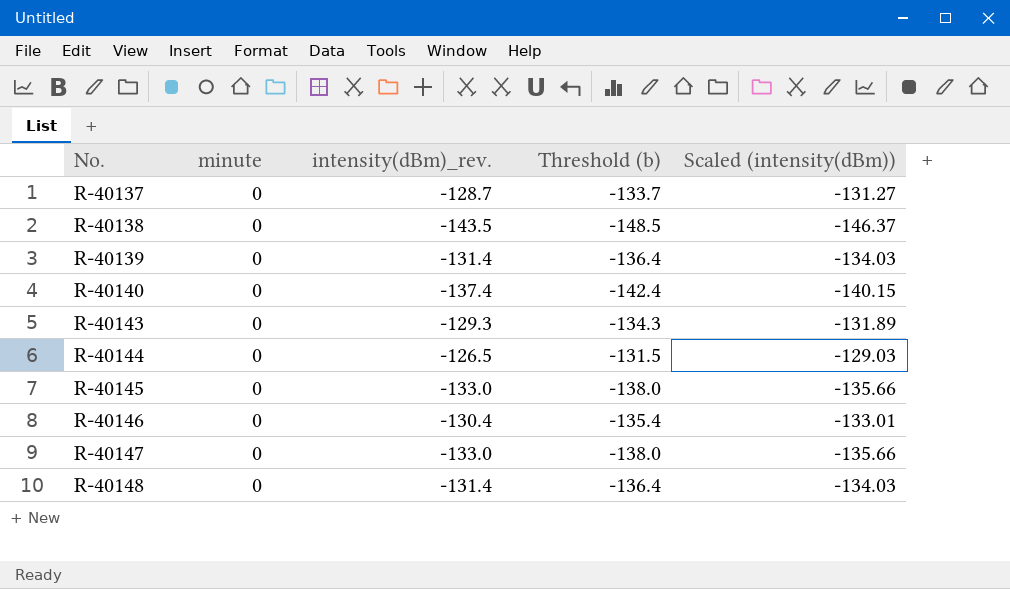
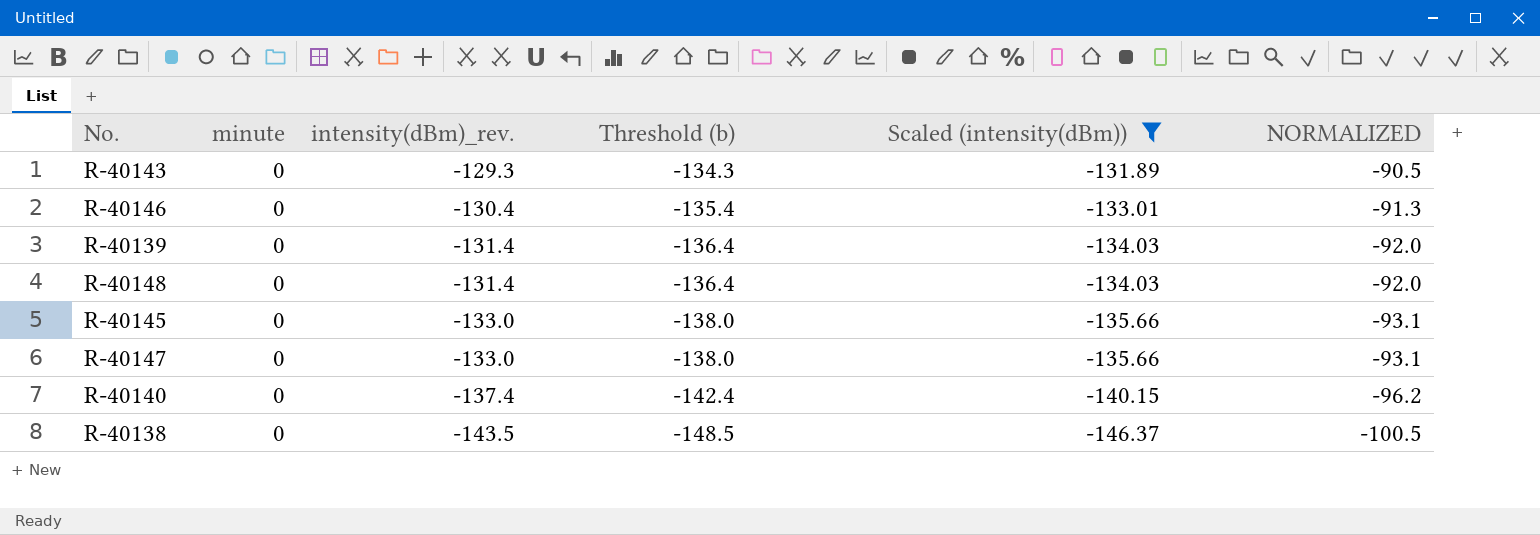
filter: none -> Scaled (intensity(dBm)) <= -131.89
row order: No. ascending -> intensity(dBm)_rev. descending
column NORMALIZED | formula: none -> [intensity(dBm)_rev.] * 0.7

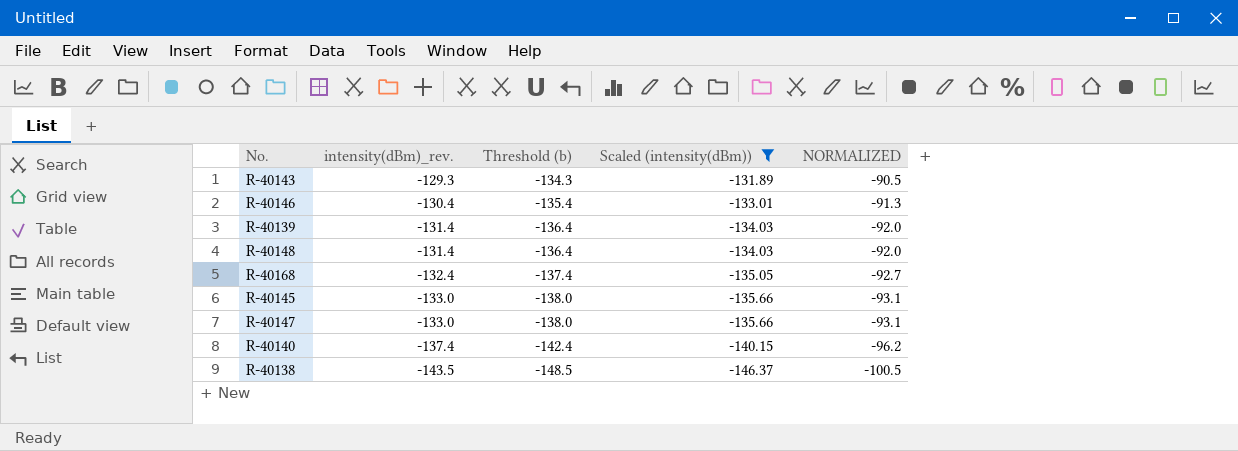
column minute | position: 2 -> none
row R-40168: none -> -132.4 | -137.4 | -135.05 | -92.7

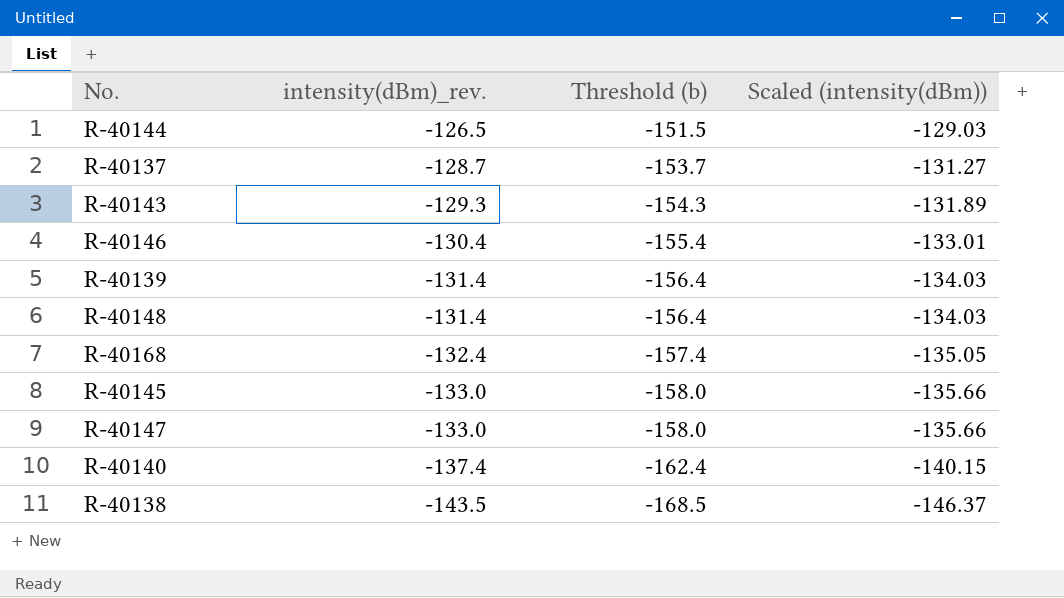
filter: Scaled (intensity(dBm)) <= -131.89 -> none
column NORMALIZED | formula: [intensity(dBm)_rev.] * 0.7 -> none
column Threshold (b) | formula: [intensity(dBm)_rev.] - 5 -> [intensity(dBm)_rev.] - 25

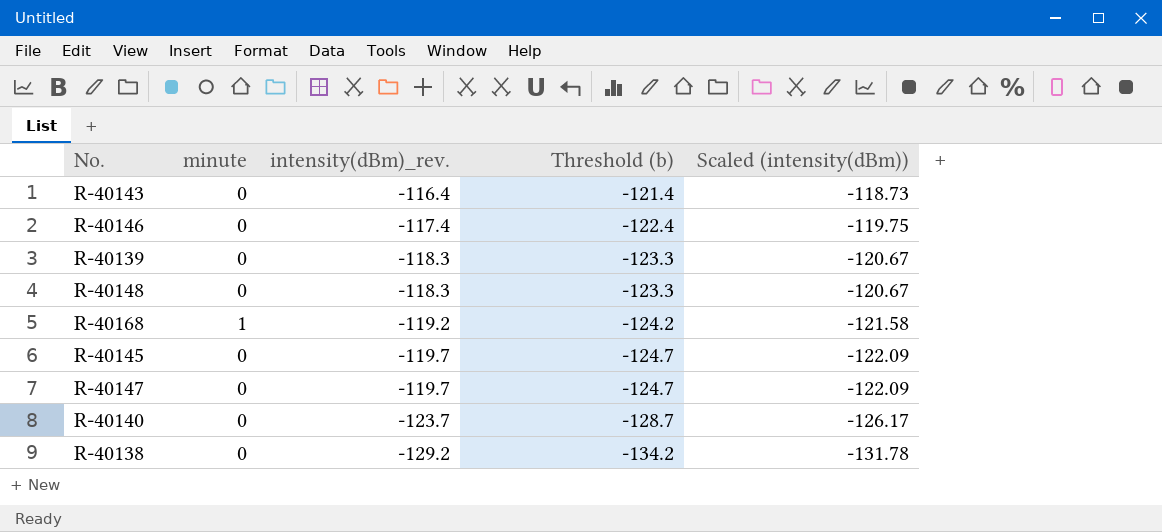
column minute | position: none -> 2
column Threshold (b) | formula: [intensity(dBm)_rev.] - 25 -> [intensity(dBm)_rev.] - 5
row R-40144: -126.5 | -151.5 | -129.03 -> none
row R-40137: -128.7 | -153.7 | -131.27 -> none
R-40143 | intensity(dBm)_rev.: -129.3 -> -116.4
R-40143 | Scaled (intensity(dBm)): -131.89 -> -118.73
R-40146 | intensity(dBm)_rev.: -130.4 -> -117.4
R-40146 | Scaled (intensity(dBm)): -133.01 -> -119.75
R-40139 | intensity(dBm)_rev.: -131.4 -> -118.3
R-40139 | Scaled (intensity(dBm)): -134.03 -> -120.67
R-40148 | intensity(dBm)_rev.: -131.4 -> -118.3
R-40148 | Scaled (intensity(dBm)): -134.03 -> -120.67
R-40168 | intensity(dBm)_rev.: -132.4 -> -119.2
R-40168 | Scaled (intensity(dBm)): -135.05 -> -121.58
R-40145 | intensity(dBm)_rev.: -133.0 -> -119.7
R-40145 | Scaled (intensity(dBm)): -135.66 -> -122.09
R-40147 | intensity(dBm)_rev.: -133.0 -> -119.7
R-40147 | Scaled (intensity(dBm)): -135.66 -> -122.09
R-40140 | intensity(dBm)_rev.: -137.4 -> -123.7
R-40140 | Scaled (intensity(dBm)): -140.15 -> -126.17
R-40138 | intensity(dBm)_rev.: -143.5 -> -129.2
R-40138 | Scaled (intensity(dBm)): -146.37 -> -131.78

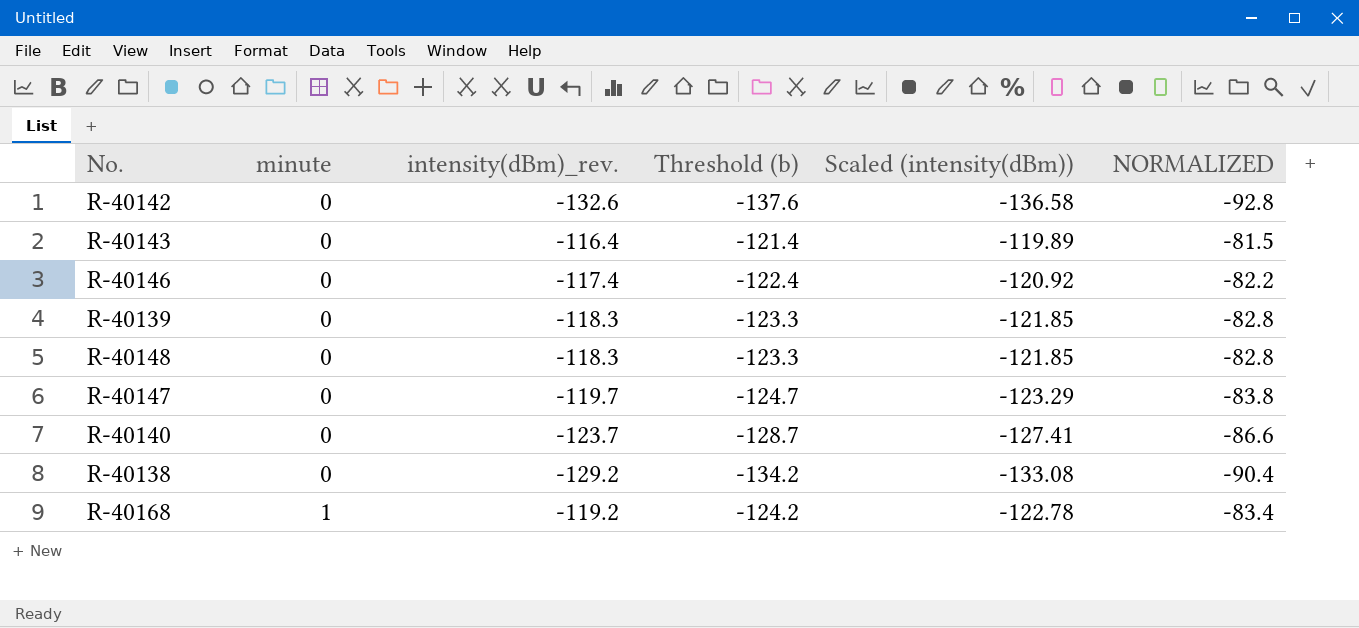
row order: intensity(dBm)_rev. descending -> minute ascending
column Scaled (intensity(dBm)) | formula: [intensity(dBm)_rev.] * 1.02 -> [intensity(dBm)_rev.] * 1.03
column NORMALIZED | formula: none -> [intensity(dBm)_rev.] * 0.7
row R-40145: 0 | -119.7 | -124.7 | -122.09 -> none
row R-40142: none -> 0 | -132.6 | -137.6 | -136.58 | -92.8

